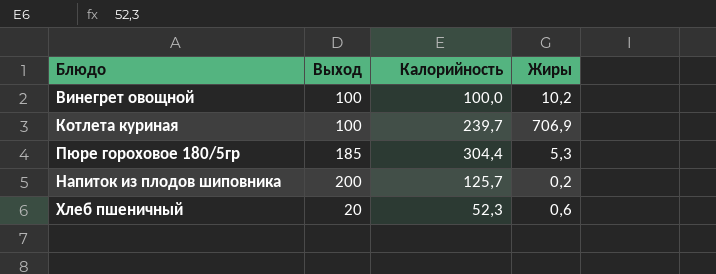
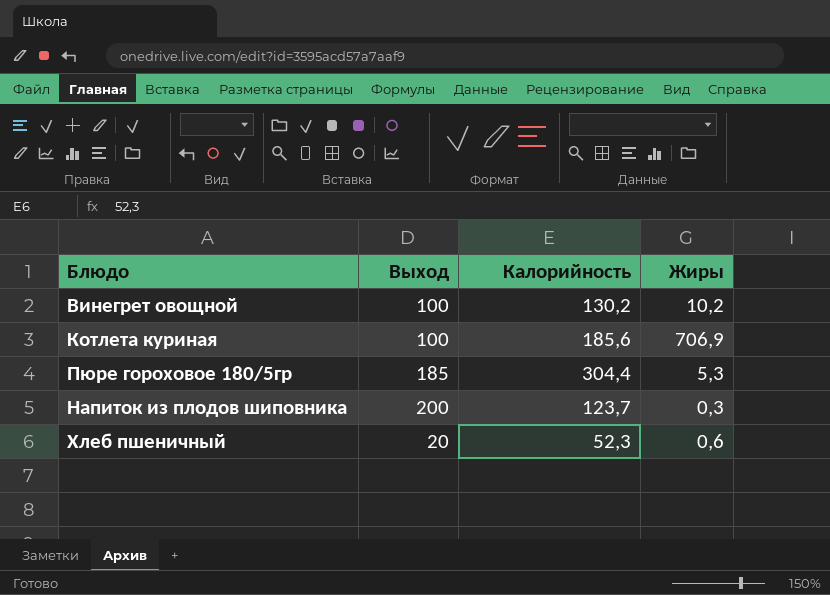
Винегрет овощной | Калорийность: 100,0 -> 130,2
Котлета куриная | Калорийность: 239,7 -> 185,6
Напиток из плодов шиповника | Калорийность: 125,7 -> 123,7
Напиток из плодов шиповника | Жиры: 0,2 -> 0,3

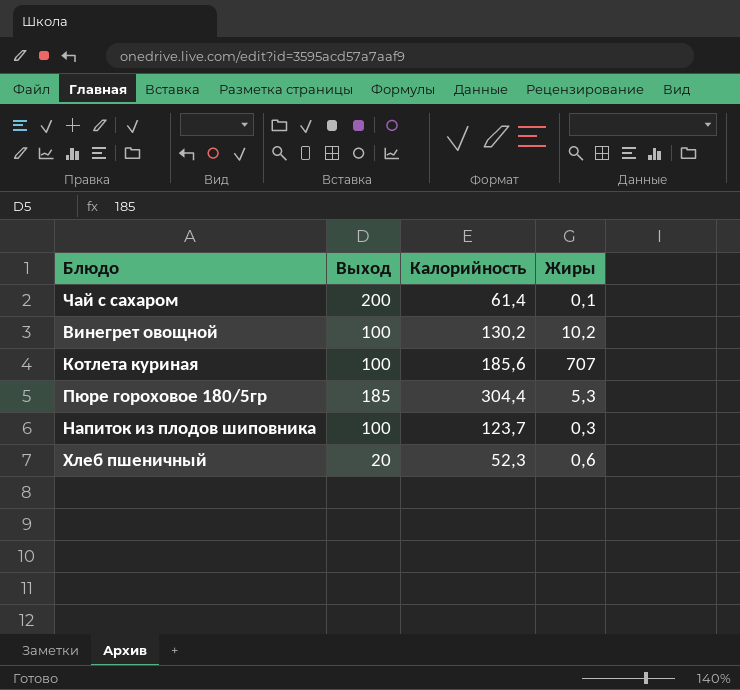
row Чай с сахаром: none -> 200 | 61,4 | 0,1
Котлета куриная | Жиры: 706,9 -> 707
Напиток из плодов шиповника | Выход: 200 -> 100

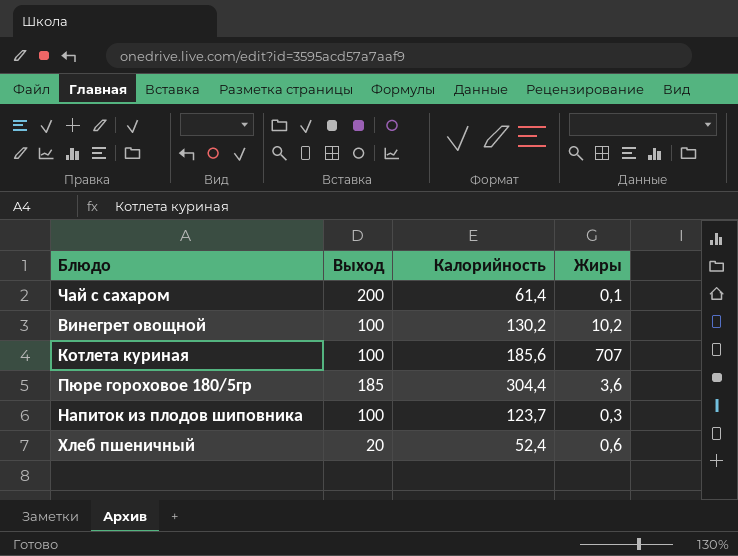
Пюре гороховое 180/5гр | Жиры: 5,3 -> 3,6
Хлеб пшеничный | Калорийность: 52,3 -> 52,4

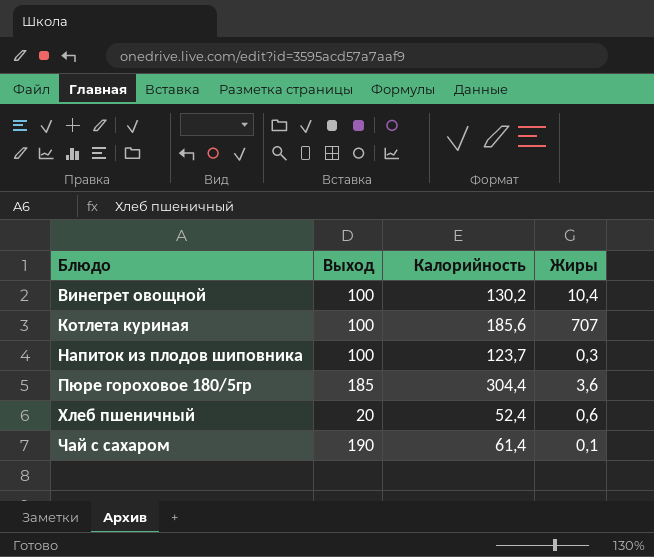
row order: none -> Блюдо ascending
Винегрет овощной | Жиры: 10,2 -> 10,4
Чай с сахаром | Выход: 200 -> 190

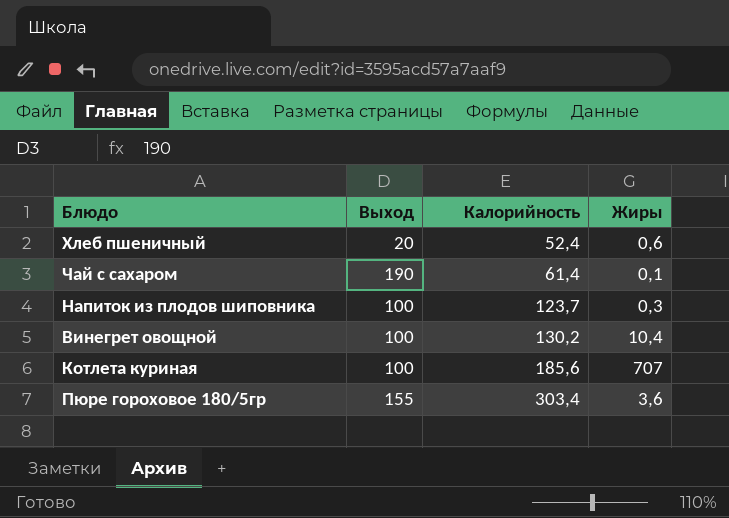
row order: Блюдо ascending -> Калорийность ascending
Пюре гороховое 180/5гр | Выход: 185 -> 155
Пюре гороховое 180/5гр | Калорийность: 304,4 -> 303,4

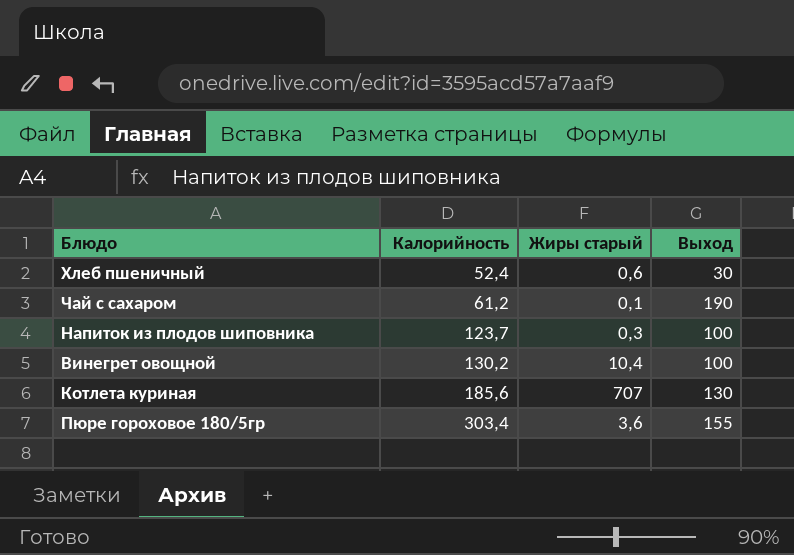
column name: Жиры -> Жиры старый
column Выход | position: 2 -> 4
Хлеб пшеничный | Выход: 20 -> 30
Чай с сахаром | Калорийность: 61,4 -> 61,2
Котлета куриная | Выход: 100 -> 130

